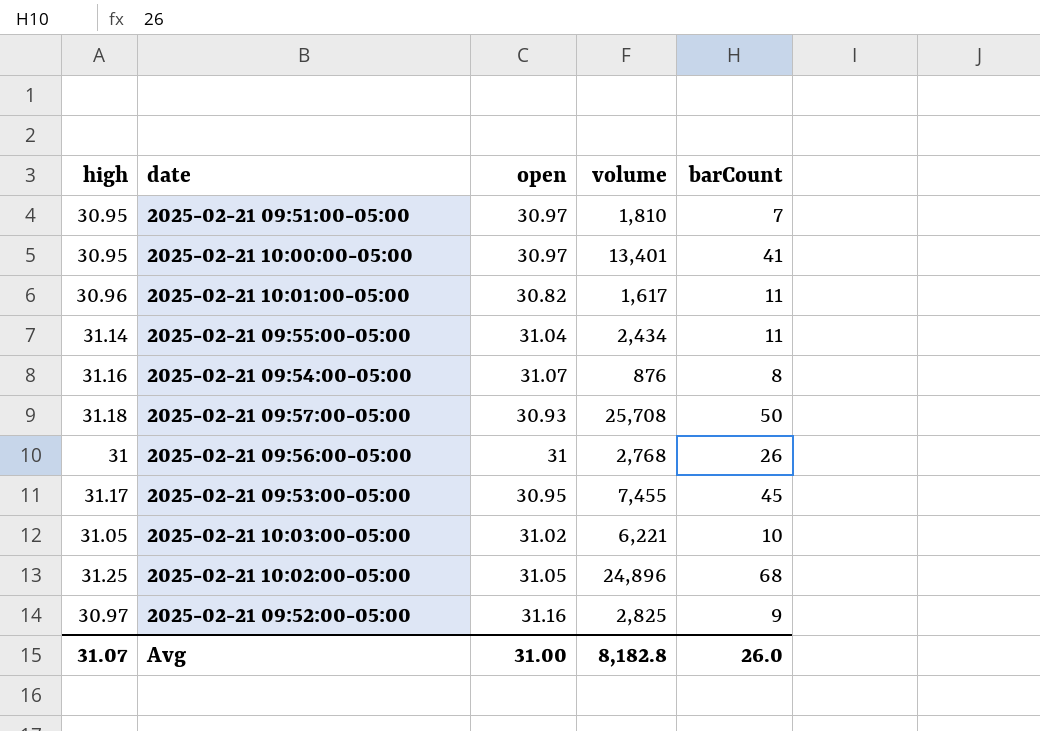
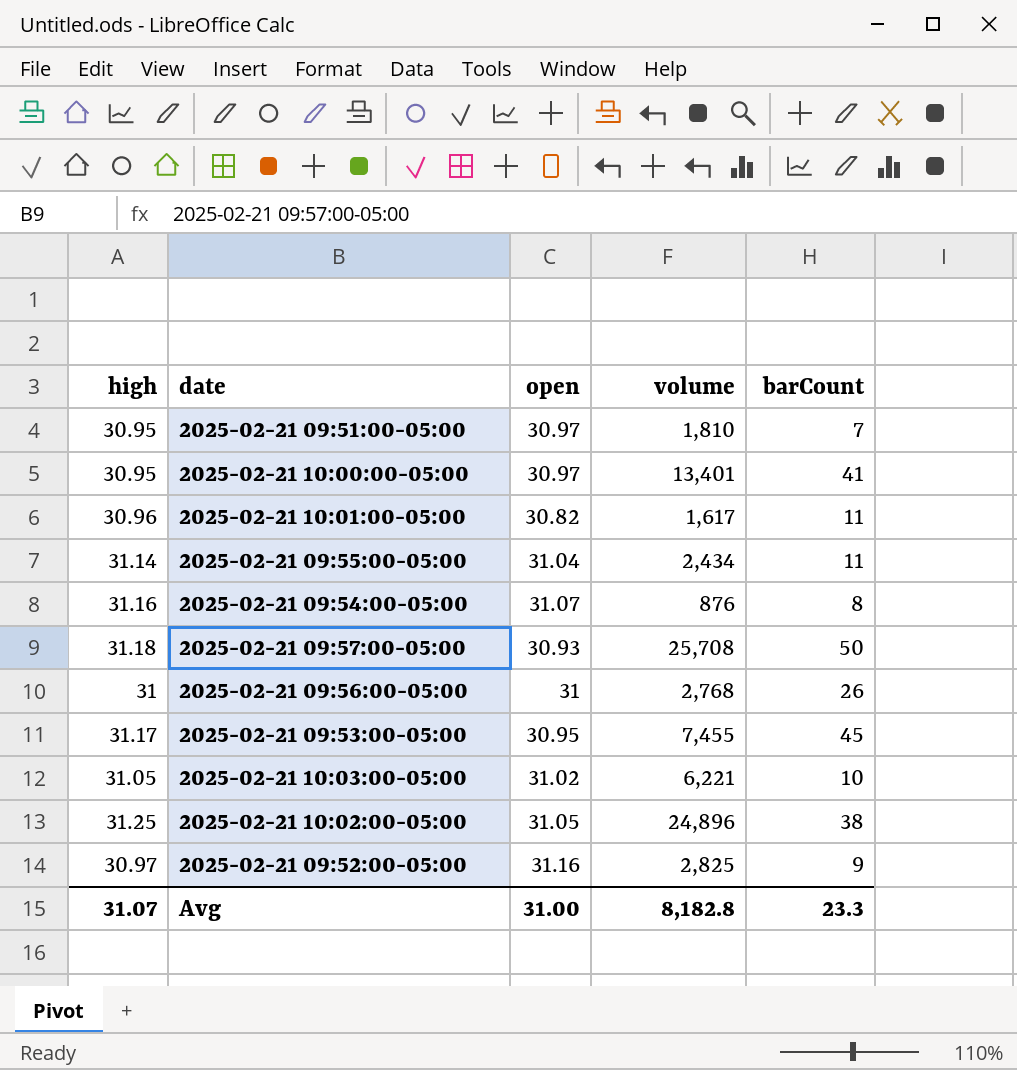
2025-02-21 10:02:00-05:00 | barCount: 68 -> 38
Avg | barCount: 26.0 -> 23.3

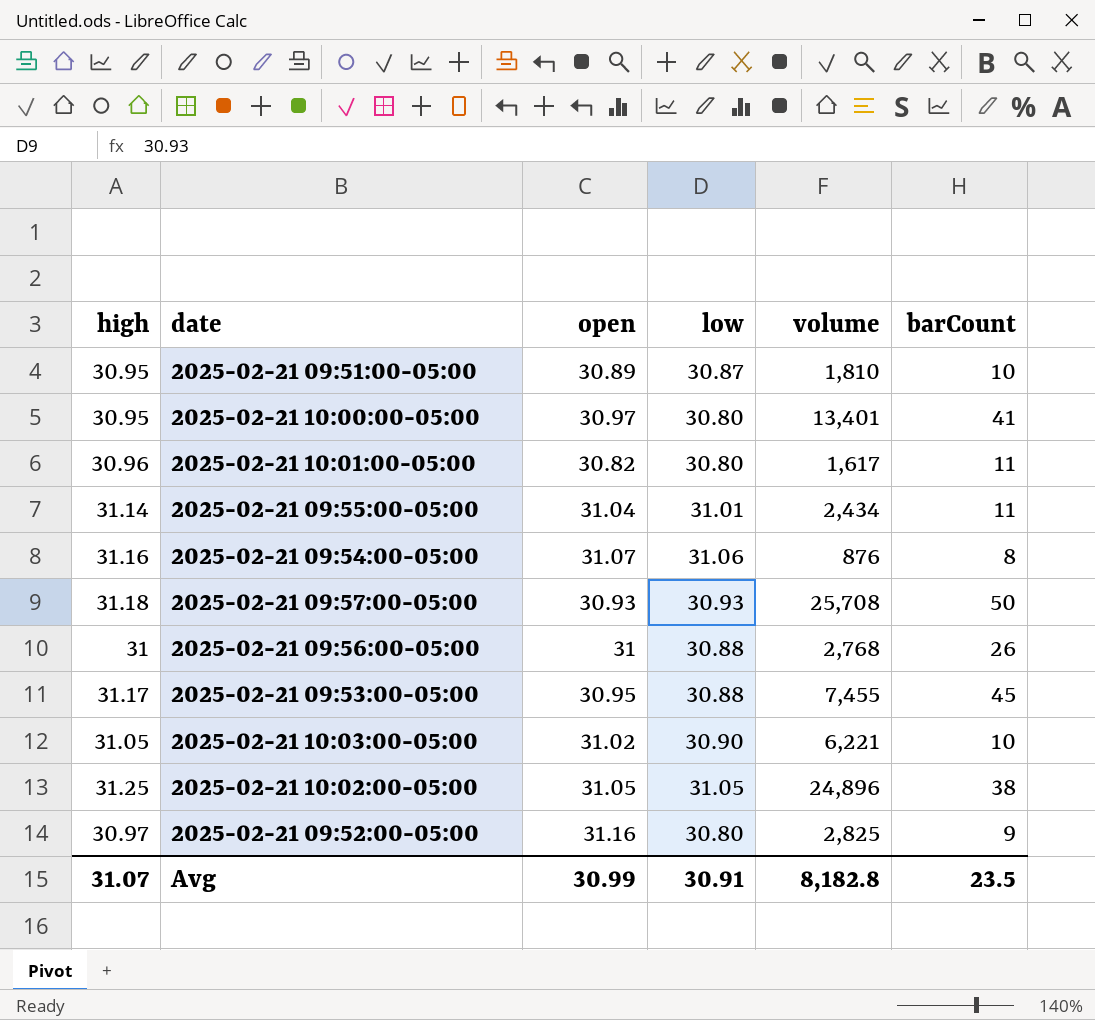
column low | position: none -> 4
2025-02-21 09:51:00-05:00 | open: 30.97 -> 30.89
2025-02-21 09:51:00-05:00 | barCount: 7 -> 10
Avg | open: 31.00 -> 30.99
Avg | barCount: 23.3 -> 23.5

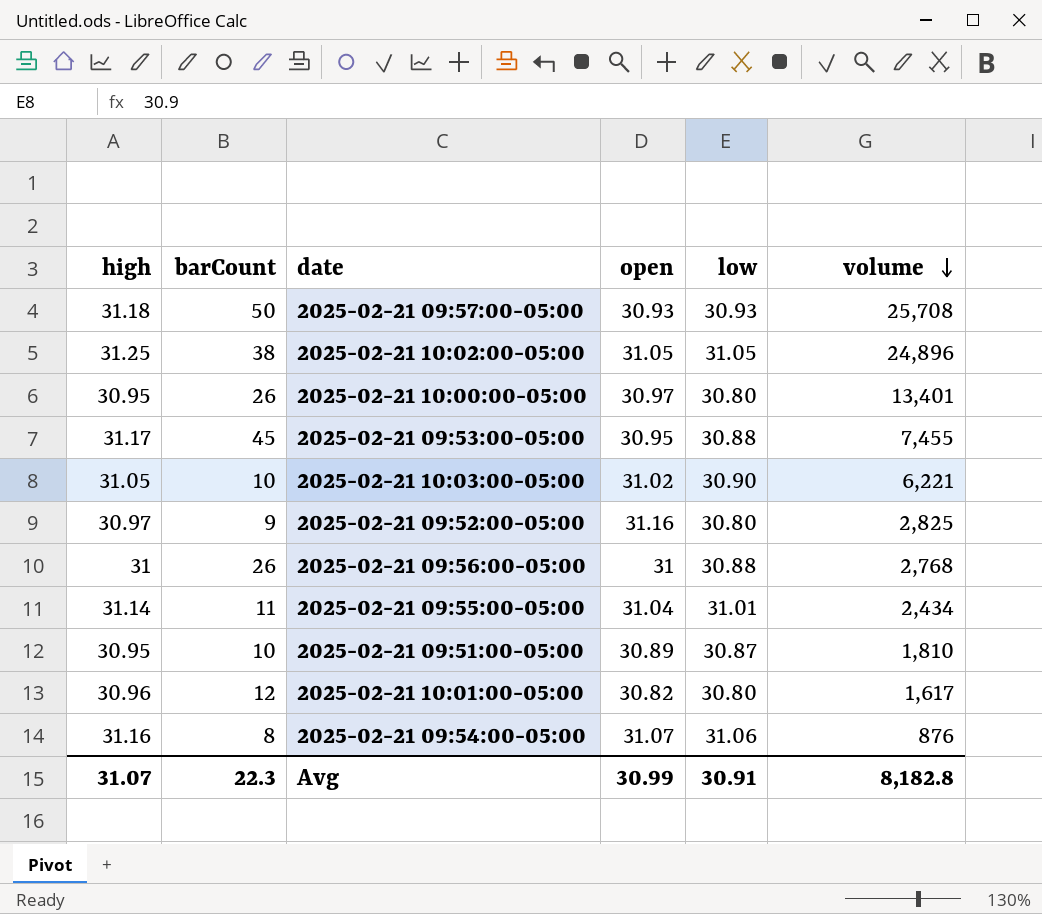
row order: none -> volume descending
column barCount | position: 6 -> 2
2025-02-21 10:00:00-05:00 | barCount: 41 -> 26
2025-02-21 10:01:00-05:00 | barCount: 11 -> 12
Avg | barCount: 23.5 -> 22.3

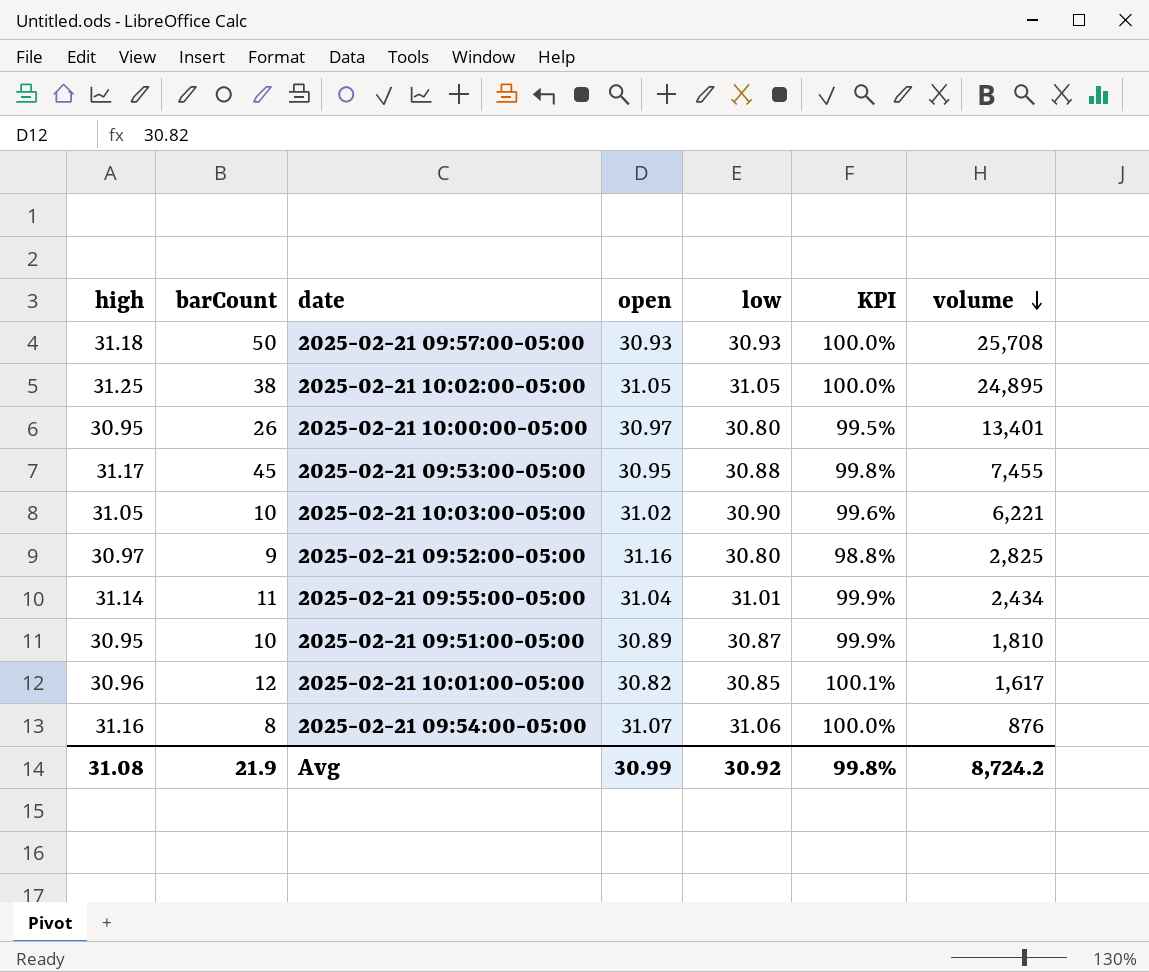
column KPI | formula: none -> [low] / [open]
row 2025-02-21 09:56:00-05:00: 31 | 26 | 31 | 30.88 | 2,768 -> none
2025-02-21 10:02:00-05:00 | volume: 24,896 -> 24,895
2025-02-21 10:01:00-05:00 | low: 30.80 -> 30.85
Avg | high: 31.07 -> 31.08
Avg | barCount: 22.3 -> 21.9
Avg | low: 30.91 -> 30.92
Avg | volume: 8,182.8 -> 8,724.2

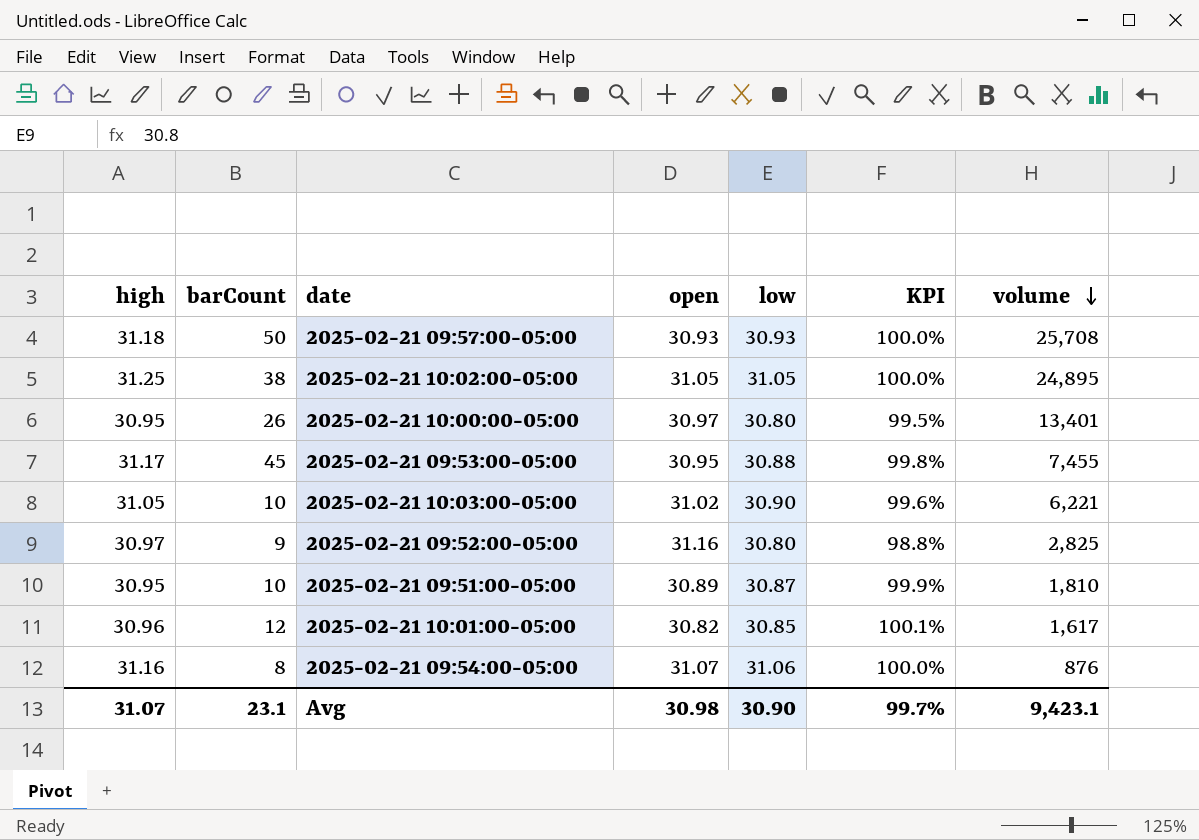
row 2025-02-21 09:55:00-05:00: 31.14 | 11 | 31.04 | 31.01 | 99.9% | 2,434 -> none
Avg | high: 31.08 -> 31.07
Avg | barCount: 21.9 -> 23.1
Avg | open: 30.99 -> 30.98
Avg | low: 30.92 -> 30.90
Avg | KPI: 99.8% -> 99.7%
Avg | volume: 8,724.2 -> 9,423.1

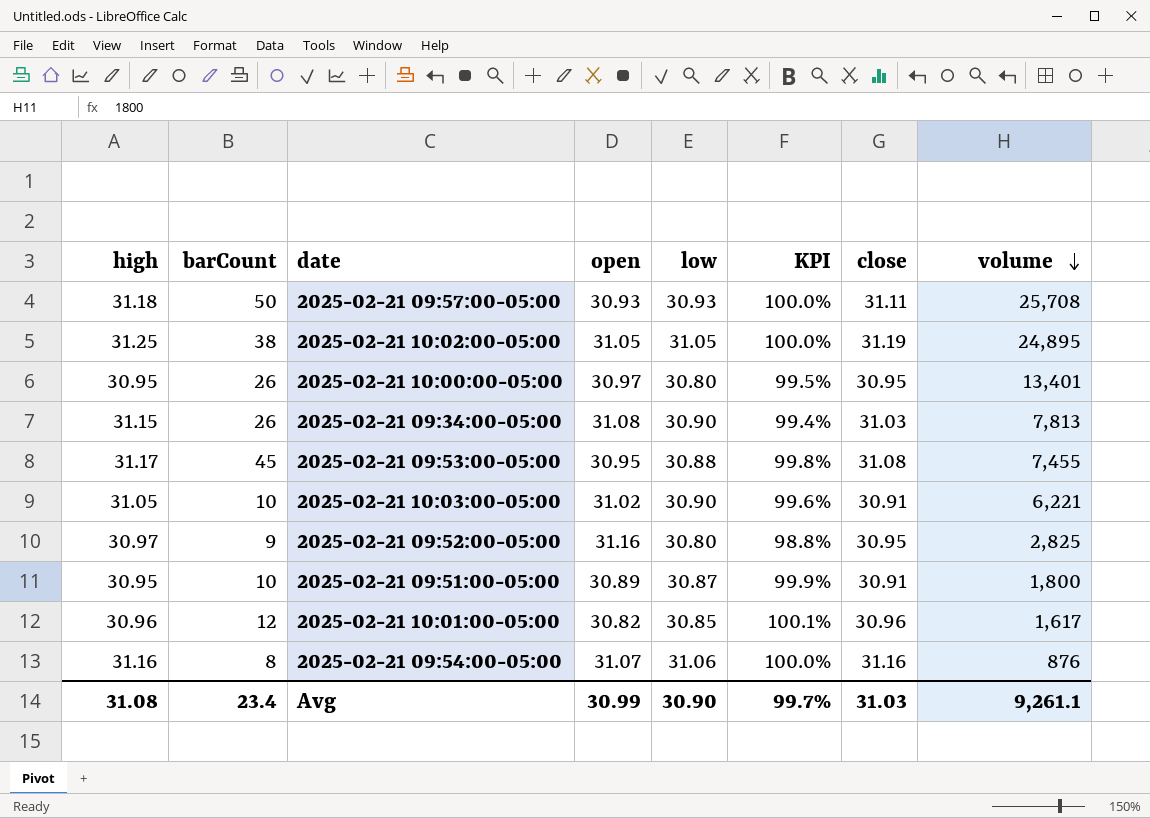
column close | position: none -> 7
row 2025-02-21 09:34:00-05:00: none -> 31.15 | 26 | 31.08 | 30.90 | 99.4% | 31.03 | 7,813
2025-02-21 09:51:00-05:00 | volume: 1,810 -> 1,800
Avg | high: 31.07 -> 31.08
Avg | barCount: 23.1 -> 23.4
Avg | open: 30.98 -> 30.99
Avg | volume: 9,423.1 -> 9,261.1

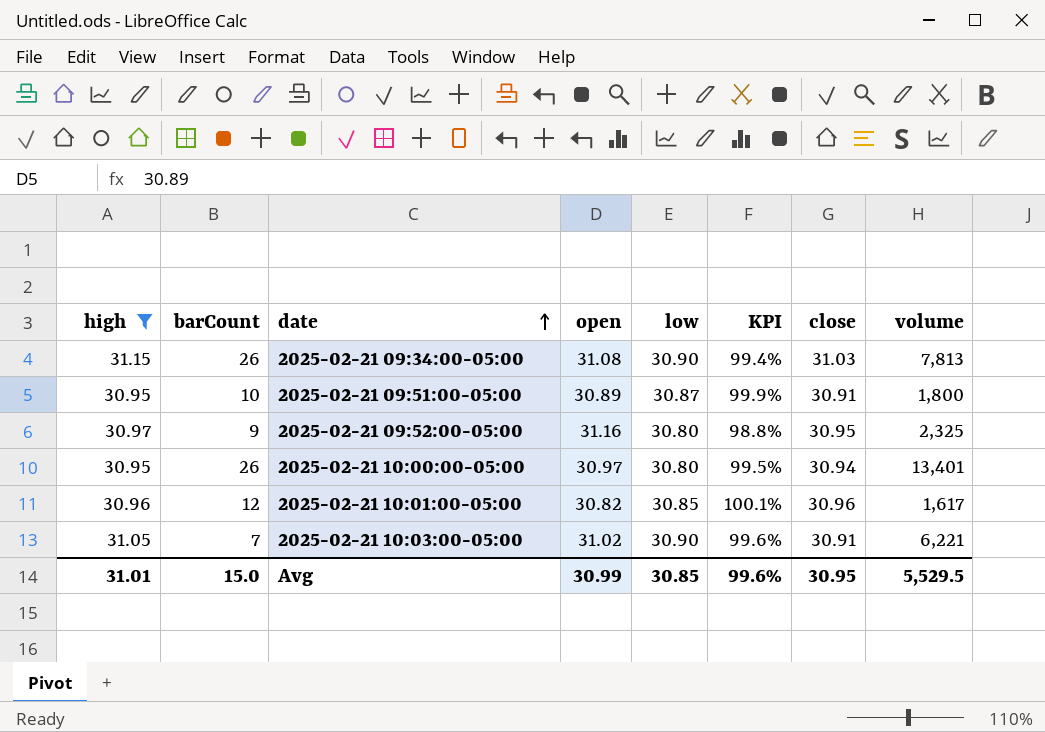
filter: none -> high <= 31.15
row order: volume descending -> date ascending
2025-02-21 09:52:00-05:00 | volume: 2,825 -> 2,325
2025-02-21 10:00:00-05:00 | close: 30.95 -> 30.94
2025-02-21 10:03:00-05:00 | barCount: 10 -> 7
Avg | high: 31.08 -> 31.01
Avg | barCount: 23.4 -> 15.0
Avg | low: 30.90 -> 30.85
Avg | KPI: 99.7% -> 99.6%
Avg | close: 31.03 -> 30.95
Avg | volume: 9,261.1 -> 5,529.5

